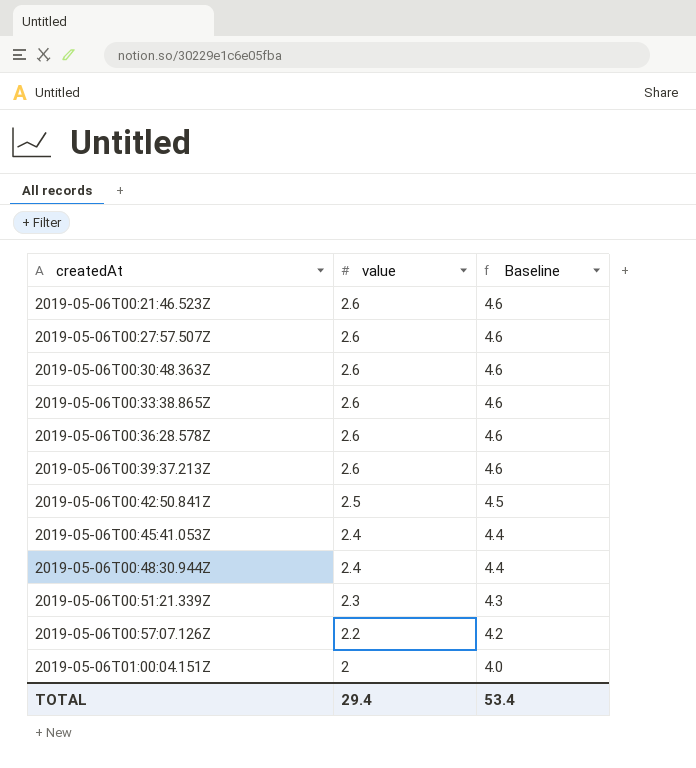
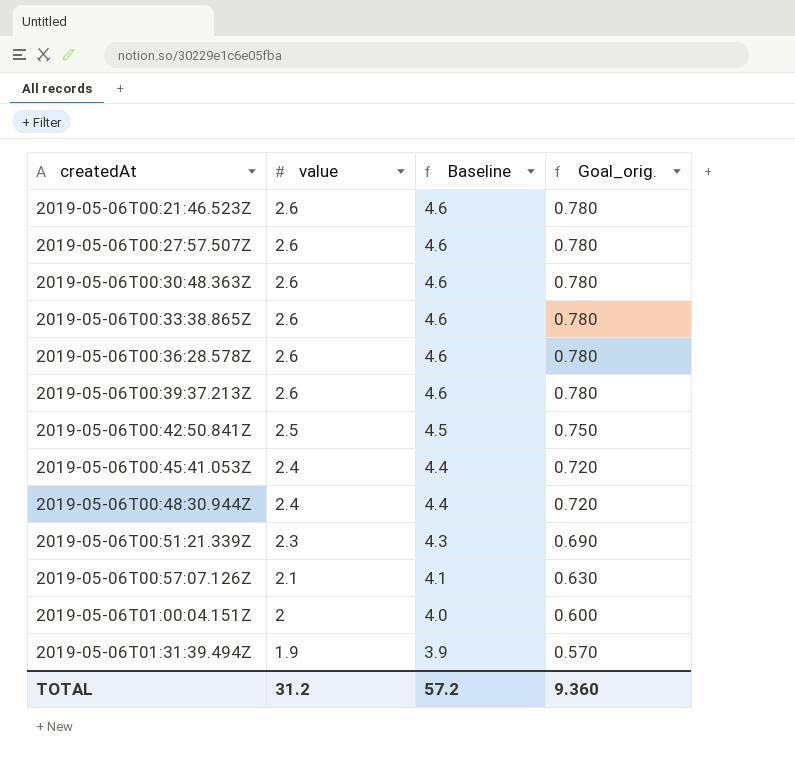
column Goal_orig. | formula: none -> [value] * 0.3
2019-05-06T00:57:07.126Z | value: 2.2 -> 2.1
2019-05-06T00:57:07.126Z | Baseline: 4.2 -> 4.1
row 2019-05-06T01:31:39.494Z: none -> 1.9 | 3.9 | 0.570
TOTAL | value: 29.4 -> 31.2
TOTAL | Baseline: 53.4 -> 57.2

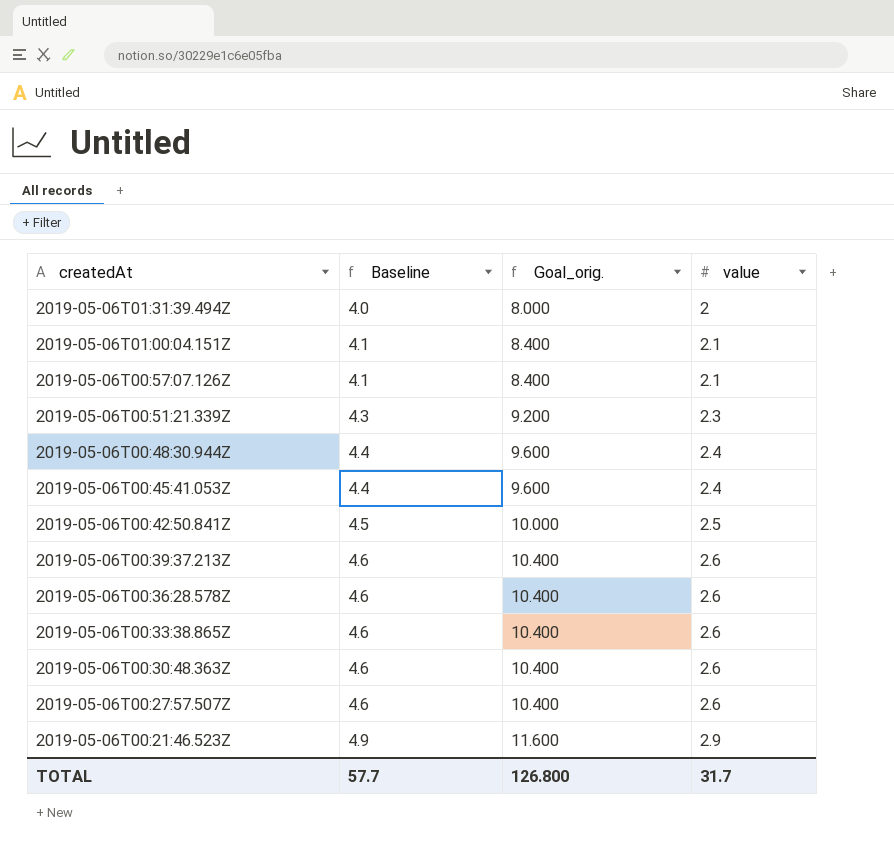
row order: createdAt ascending -> createdAt descending
column Goal_orig. | formula: [value] * 0.3 -> [value] * 4
column value | position: 2 -> 4
2019-05-06T01:31:39.494Z | Baseline: 3.9 -> 4.0
2019-05-06T01:31:39.494Z | value: 1.9 -> 2
2019-05-06T01:00:04.151Z | Baseline: 4.0 -> 4.1
2019-05-06T01:00:04.151Z | value: 2 -> 2.1
2019-05-06T00:21:46.523Z | Baseline: 4.6 -> 4.9
2019-05-06T00:21:46.523Z | value: 2.6 -> 2.9
TOTAL | Baseline: 57.2 -> 57.7
TOTAL | Goal_orig.: 9.360 -> 126.800
TOTAL | value: 31.2 -> 31.7

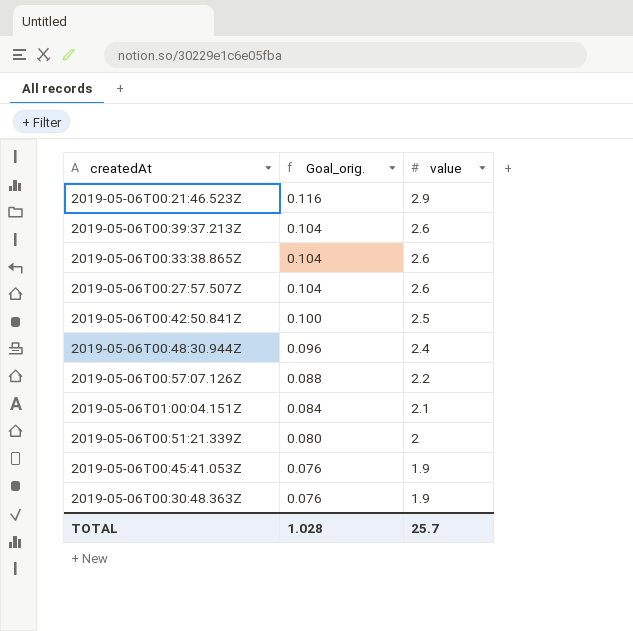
row order: createdAt descending -> Goal_orig. descending
column Baseline | formula: [value] + 2 -> none
column Goal_orig. | formula: [value] * 4 -> [value] * 0.04
row 2019-05-06T01:31:39.494Z: 4.0 | 8.000 | 2 -> none
row 2019-05-06T00:36:28.578Z: 4.6 | 10.400 | 2.6 -> none
2019-05-06T00:57:07.126Z | value: 2.1 -> 2.2
2019-05-06T00:51:21.339Z | value: 2.3 -> 2
2019-05-06T00:45:41.053Z | value: 2.4 -> 1.9
2019-05-06T00:30:48.363Z | value: 2.6 -> 1.9
TOTAL | Goal_orig.: 126.800 -> 1.028
TOTAL | value: 31.7 -> 25.7

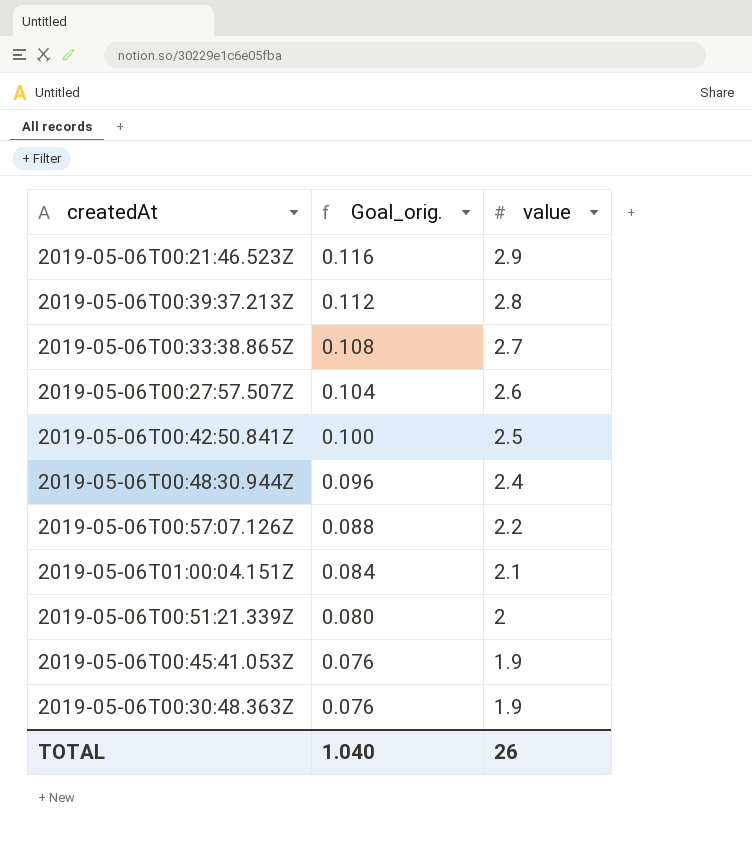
2019-05-06T00:39:37.213Z | Goal_orig.: 0.104 -> 0.112
2019-05-06T00:39:37.213Z | value: 2.6 -> 2.8
2019-05-06T00:33:38.865Z | Goal_orig.: 0.104 -> 0.108
2019-05-06T00:33:38.865Z | value: 2.6 -> 2.7
TOTAL | Goal_orig.: 1.028 -> 1.040
TOTAL | value: 25.7 -> 26

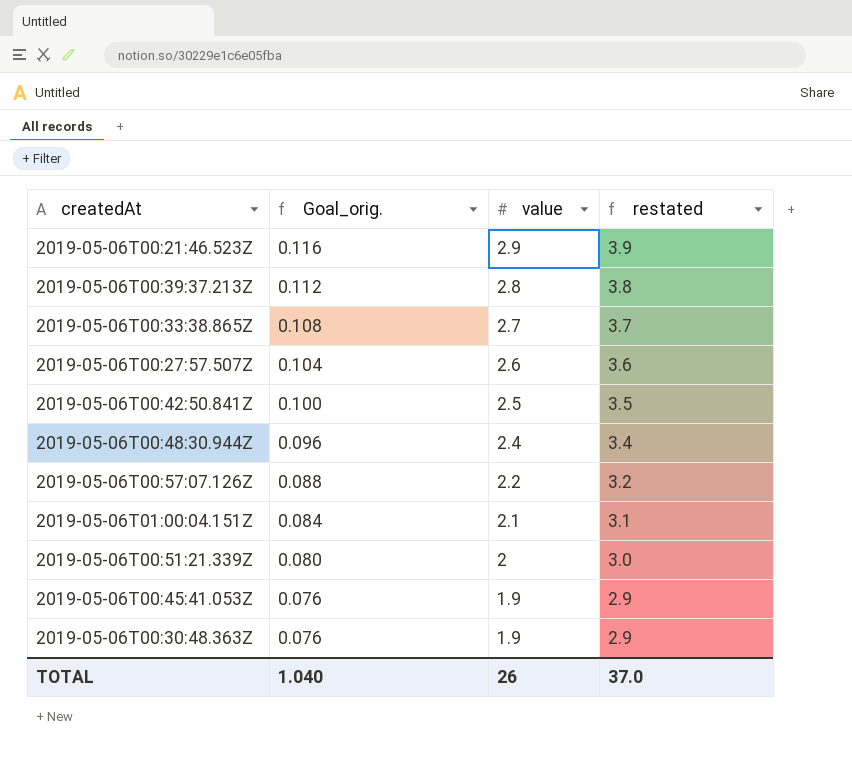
column restated | formula: none -> [value] + 1

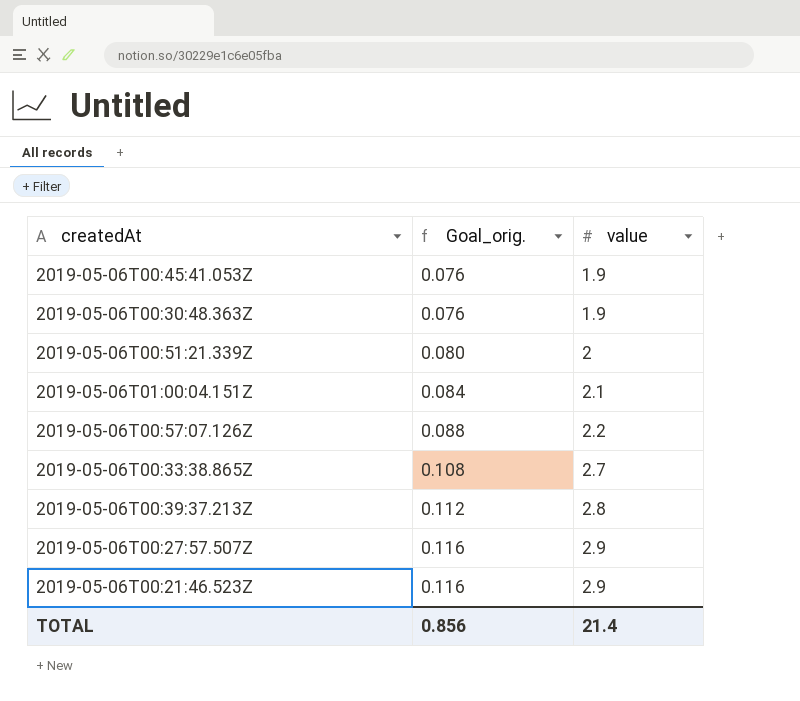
row order: Goal_orig. descending -> Goal_orig. ascending
column restated | formula: [value] + 1 -> none
row 2019-05-06T00:42:50.841Z: 0.100 | 2.5 | 3.5 -> none
row 2019-05-06T00:48:30.944Z: 0.096 | 2.4 | 3.4 -> none
2019-05-06T00:27:57.507Z | Goal_orig.: 0.104 -> 0.116
2019-05-06T00:27:57.507Z | value: 2.6 -> 2.9
TOTAL | Goal_orig.: 1.040 -> 0.856
TOTAL | value: 26 -> 21.4

